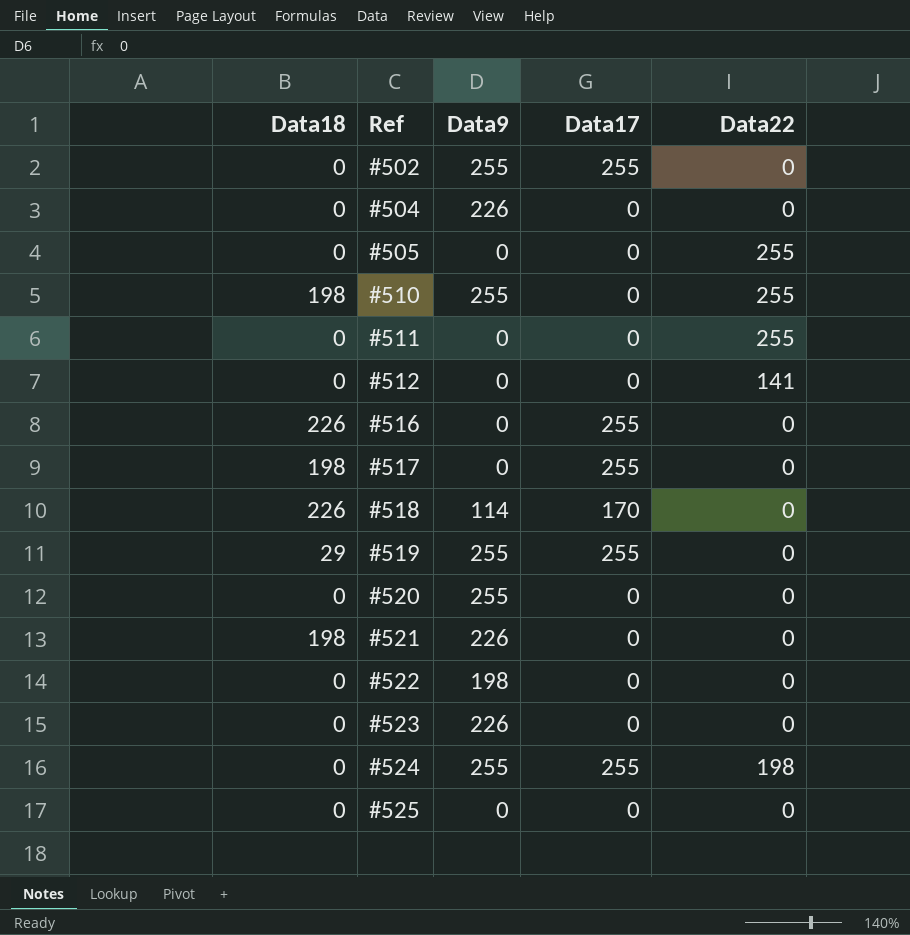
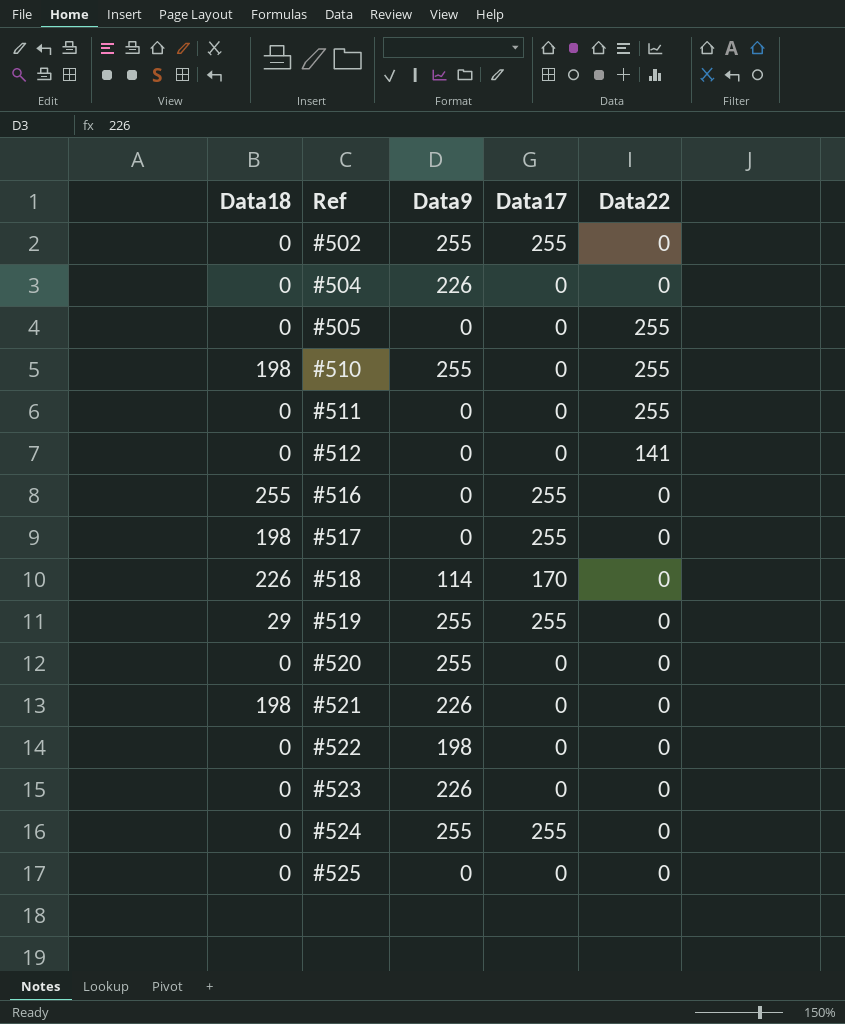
#516 | Data18: 226 -> 255
#524 | Data22: 198 -> 0

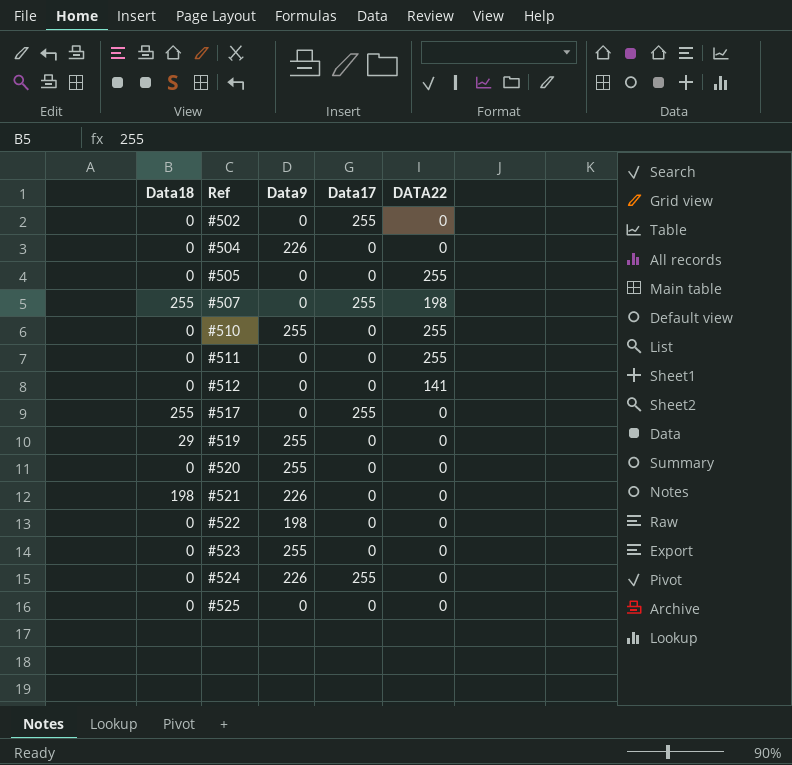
column name: Data22 -> DATA22
row #516: 255 | 0 | 255 | 0 -> none
row #518: 226 | 114 | 170 | 0 -> none
#502 | Data9: 255 -> 0
row #507: none -> 255 | 0 | 255 | 198
#510 | Data18: 198 -> 0
#517 | Data18: 198 -> 255
#519 | Data17: 255 -> 0
#523 | Data9: 226 -> 255
#524 | Data9: 255 -> 226

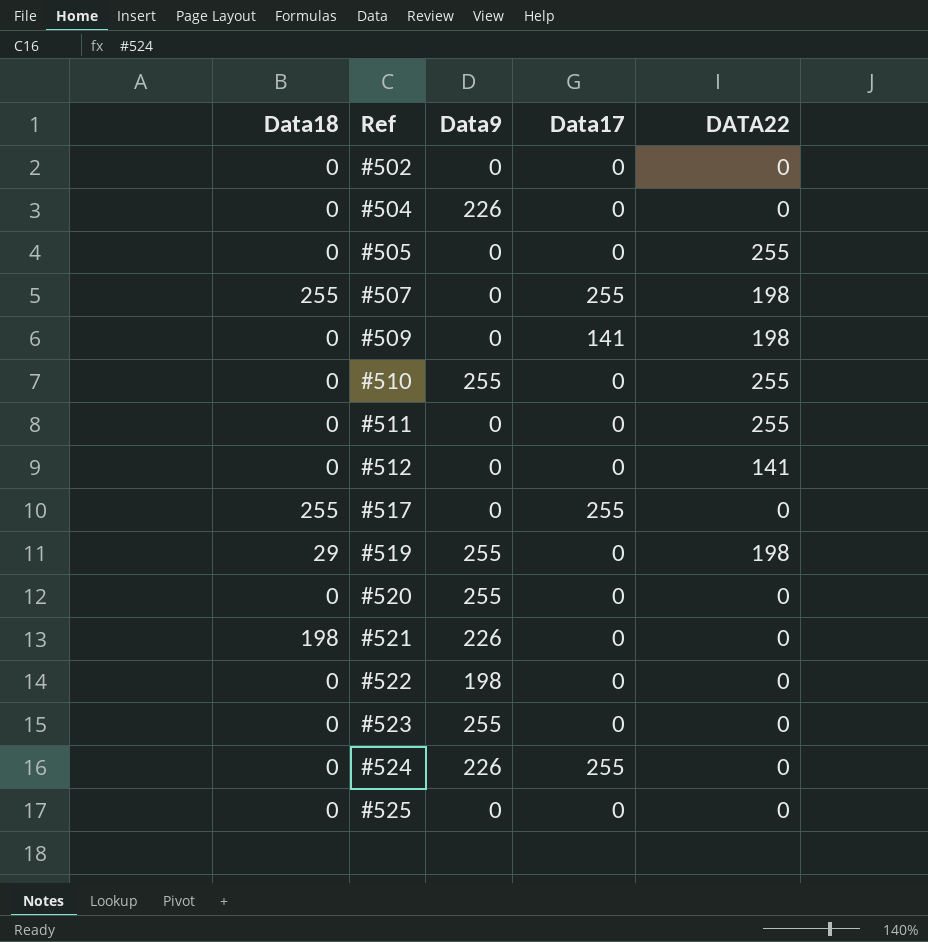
#502 | Data17: 255 -> 0
row #509: none -> 0 | 0 | 141 | 198
#519 | DATA22: 0 -> 198

